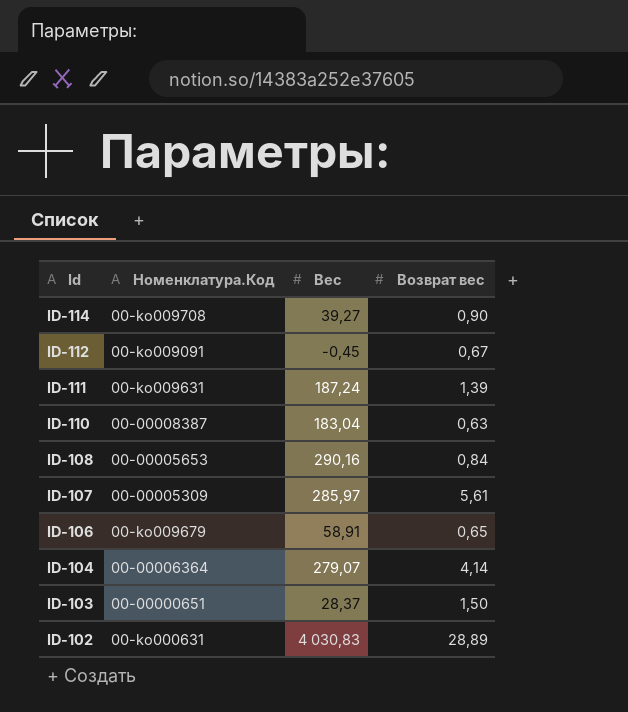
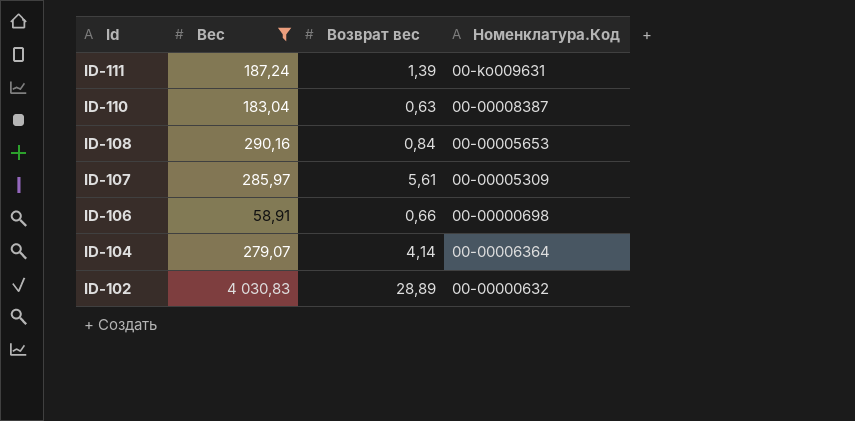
filter: none -> Вес >= 58,91
column Номенклатура.Код | position: 2 -> 4
ID-106 | Возврат вес: 0,65 -> 0,66
ID-106 | Номенклатура.Код: 00-ko009679 -> 00-00000698
ID-102 | Номенклатура.Код: 00-ko000631 -> 00-00000632

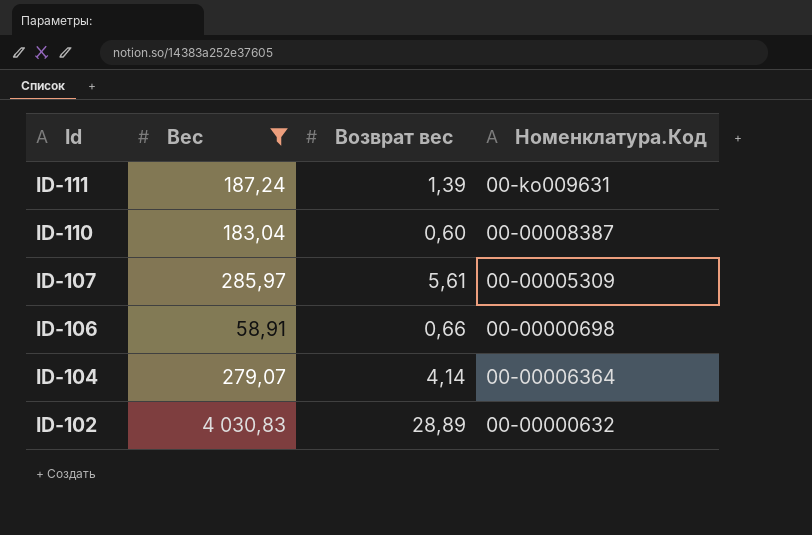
row ID-108: 290,16 | 0,84 | 00-00005653 -> none
ID-110 | Возврат вес: 0,63 -> 0,60

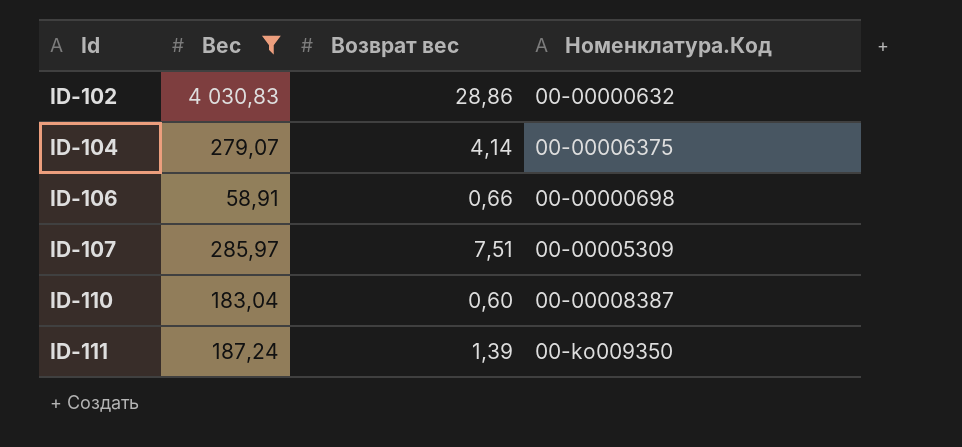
row order: Id descending -> Id ascending
ID-102 | Возврат вес: 28,89 -> 28,86
ID-104 | Номенклатура.Код: 00-00006364 -> 00-00006375
ID-107 | Возврат вес: 5,61 -> 7,51
ID-111 | Номенклатура.Код: 00-ko009631 -> 00-ko009350

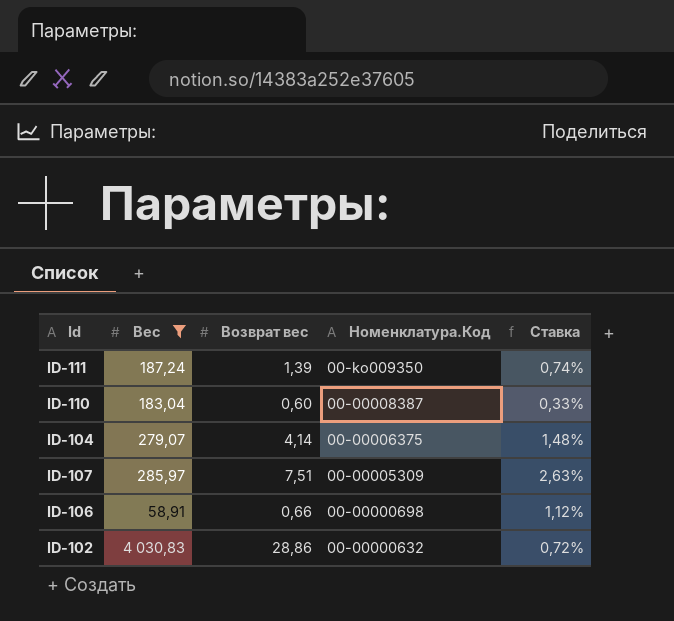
row order: Id ascending -> Номенклатура.Код descending
column Ставка | formula: none -> [Возврат вес] / [Вес]

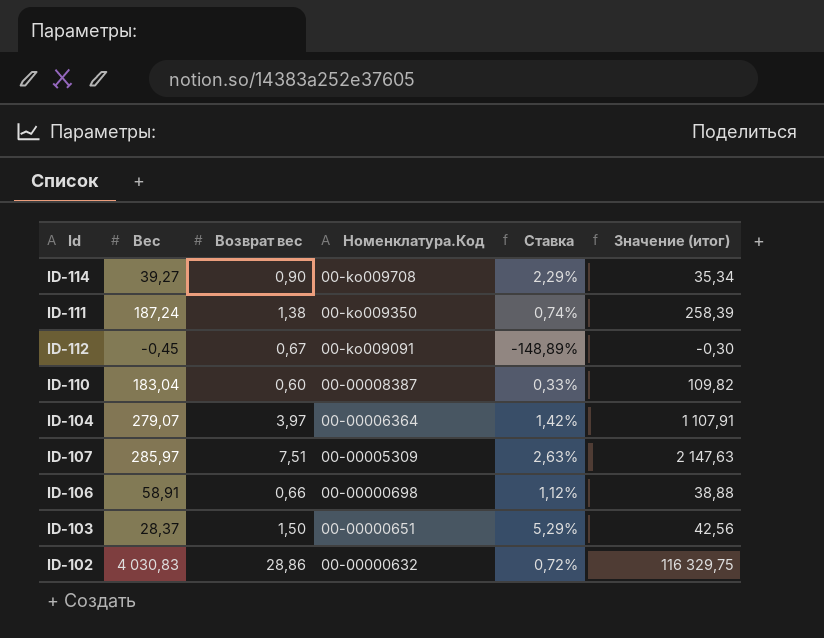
filter: Вес >= 58,91 -> none
column Значение (итог) | formula: none -> [Вес] * [Возврат вес]
ID-111 | Возврат вес: 1,39 -> 1,38
ID-104 | Возврат вес: 4,14 -> 3,97
ID-104 | Номенклатура.Код: 00-00006375 -> 00-00006364
ID-104 | Ставка: 1,48% -> 1,42%

